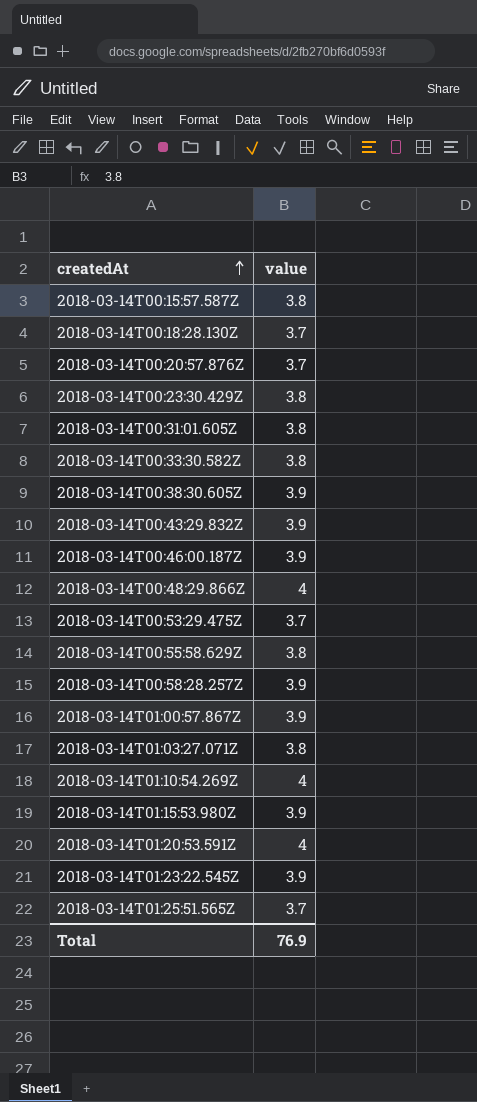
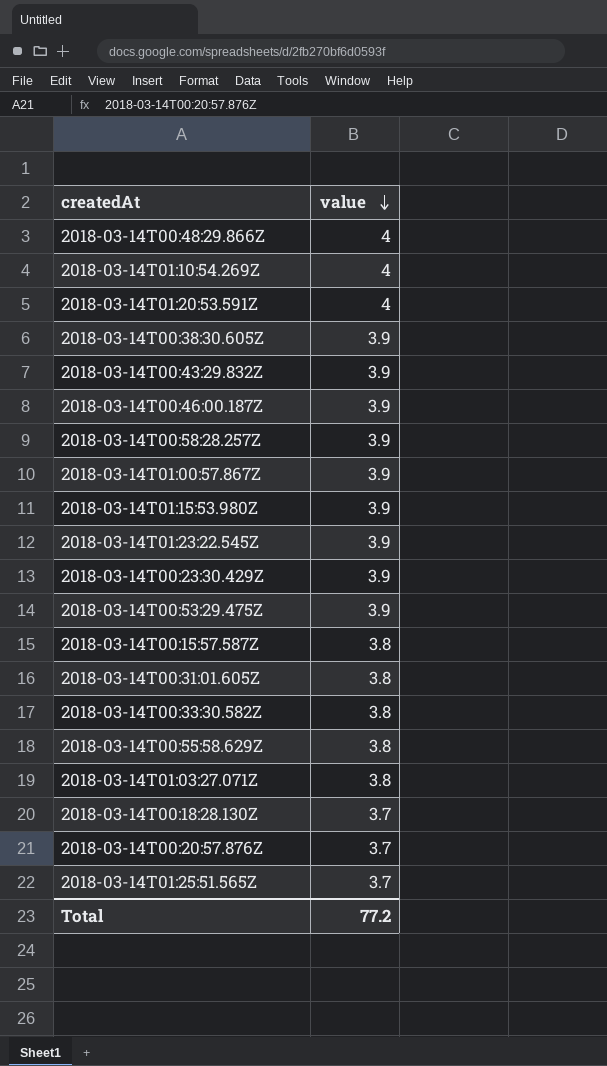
row order: createdAt ascending -> value descending
2018-03-14T00:23:30.429Z | value: 3.8 -> 3.9
2018-03-14T00:53:29.475Z | value: 3.7 -> 3.9
Total | value: 76.9 -> 77.2

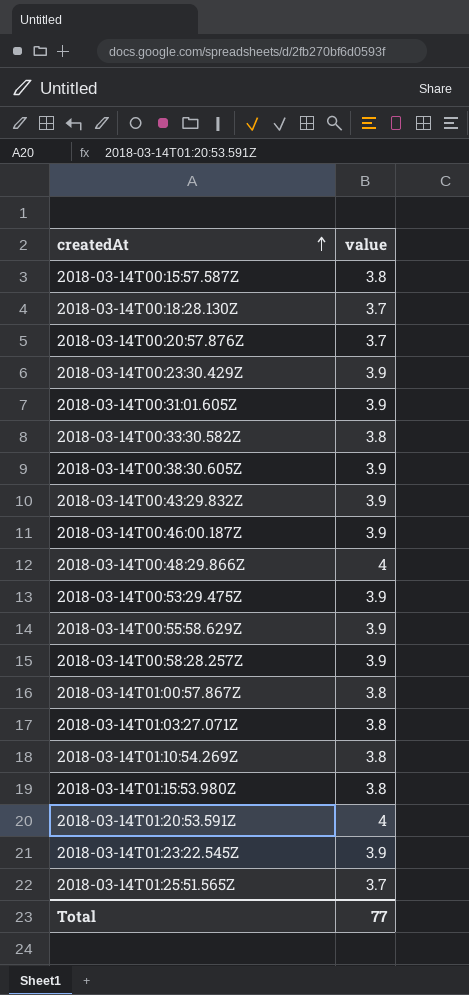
row order: value descending -> createdAt ascending
2018-03-14T00:31:01.605Z | value: 3.8 -> 3.9
2018-03-14T00:55:58.629Z | value: 3.8 -> 3.9
2018-03-14T01:00:57.867Z | value: 3.9 -> 3.8
2018-03-14T01:10:54.269Z | value: 4 -> 3.8
2018-03-14T01:15:53.980Z | value: 3.9 -> 3.8
Total | value: 77.2 -> 77

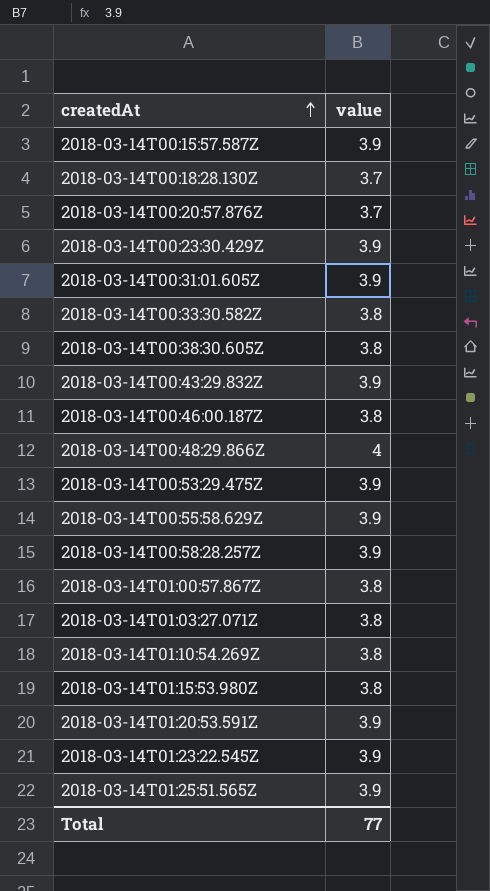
2018-03-14T00:15:57.587Z | value: 3.8 -> 3.9
2018-03-14T00:38:30.605Z | value: 3.9 -> 3.8
2018-03-14T00:46:00.187Z | value: 3.9 -> 3.8
2018-03-14T01:20:53.591Z | value: 4 -> 3.9
2018-03-14T01:25:51.565Z | value: 3.7 -> 3.9

